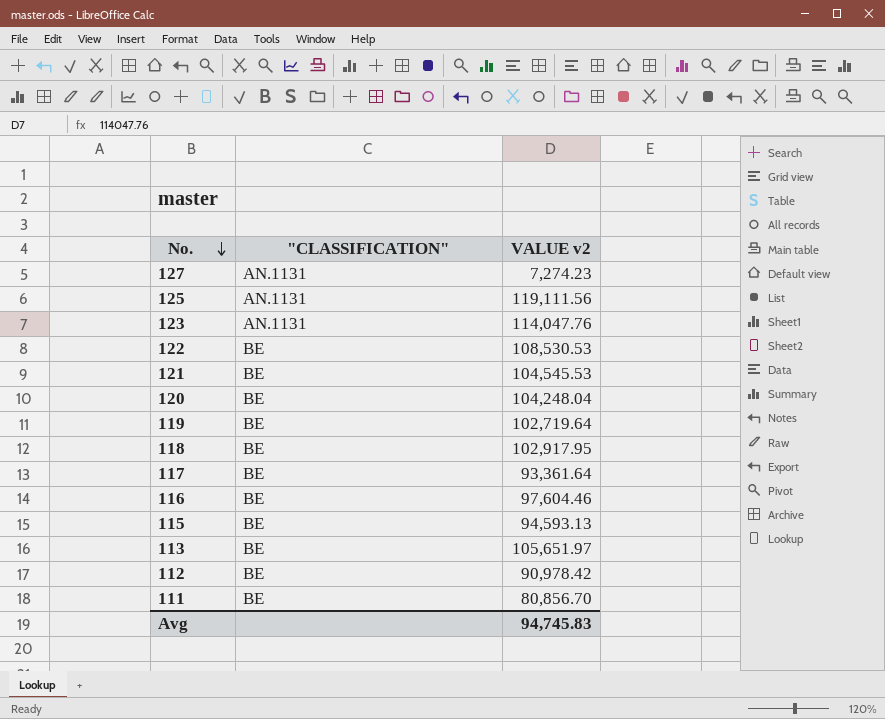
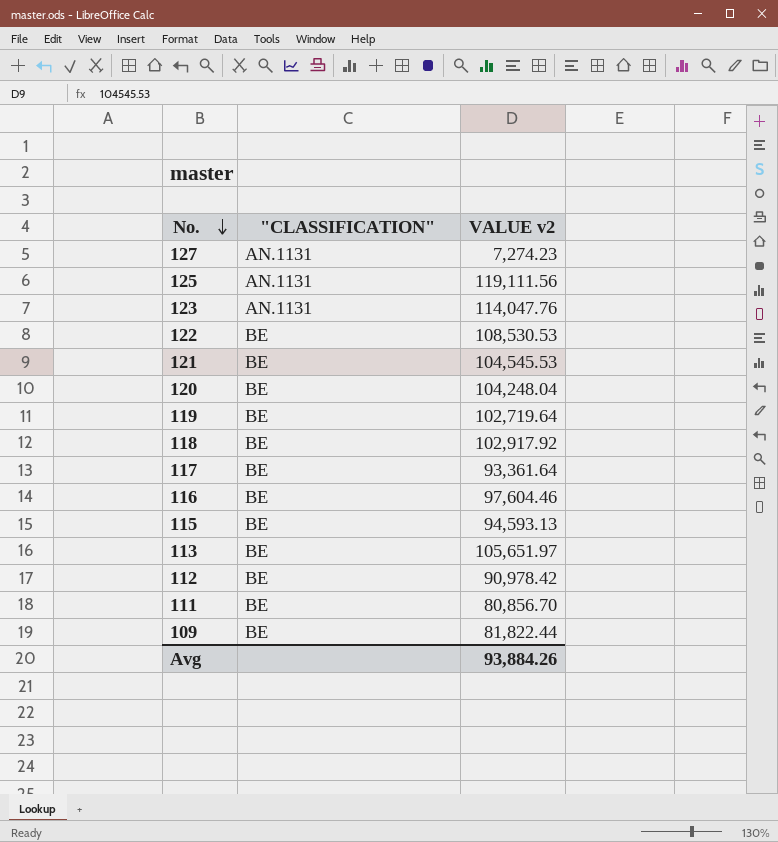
118 | VALUE v2: 102,917.95 -> 102,917.92
row 109: none -> BE | 81,822.44
Avg | VALUE v2: 94,745.83 -> 93,884.26

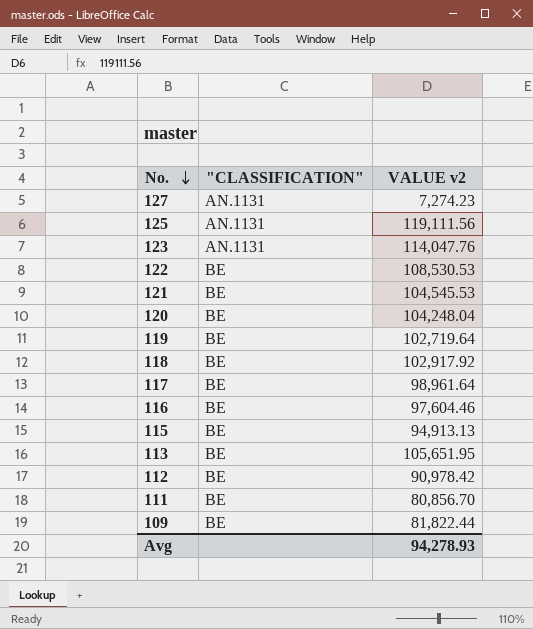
117 | VALUE v2: 93,361.64 -> 98,961.64
115 | VALUE v2: 94,593.13 -> 94,913.13
113 | VALUE v2: 105,651.97 -> 105,651.95
Avg | VALUE v2: 93,884.26 -> 94,278.93

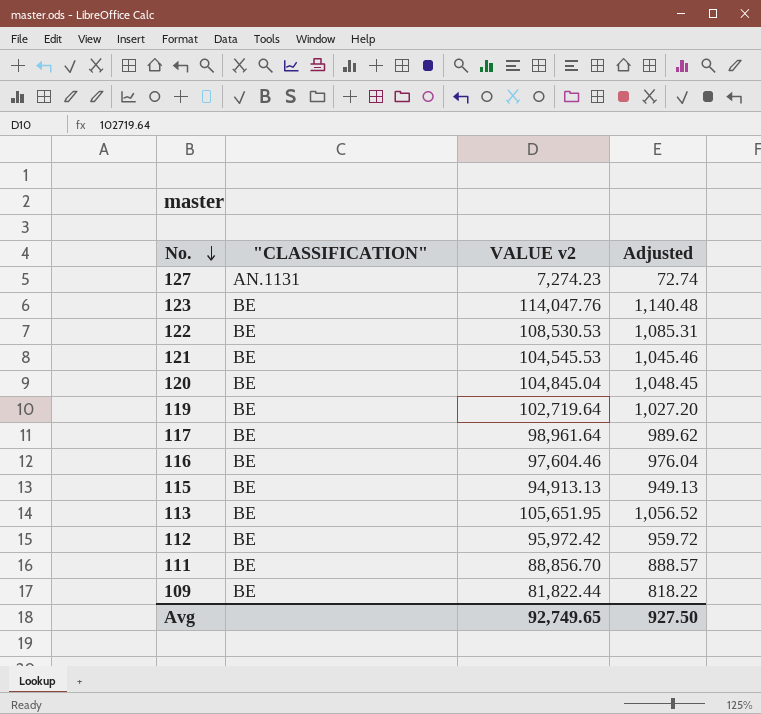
column Adjusted | formula: none -> [VALUE v2] * 0.01
row 125: AN.1131 | 119,111.56 -> none
row 118: BE | 102,917.92 -> none
123 | "CLASSIFICATION": AN.1131 -> BE
120 | VALUE v2: 104,248.04 -> 104,845.04
112 | VALUE v2: 90,978.42 -> 95,972.42
111 | VALUE v2: 80,856.70 -> 88,856.70
Avg | VALUE v2: 94,278.93 -> 92,749.65

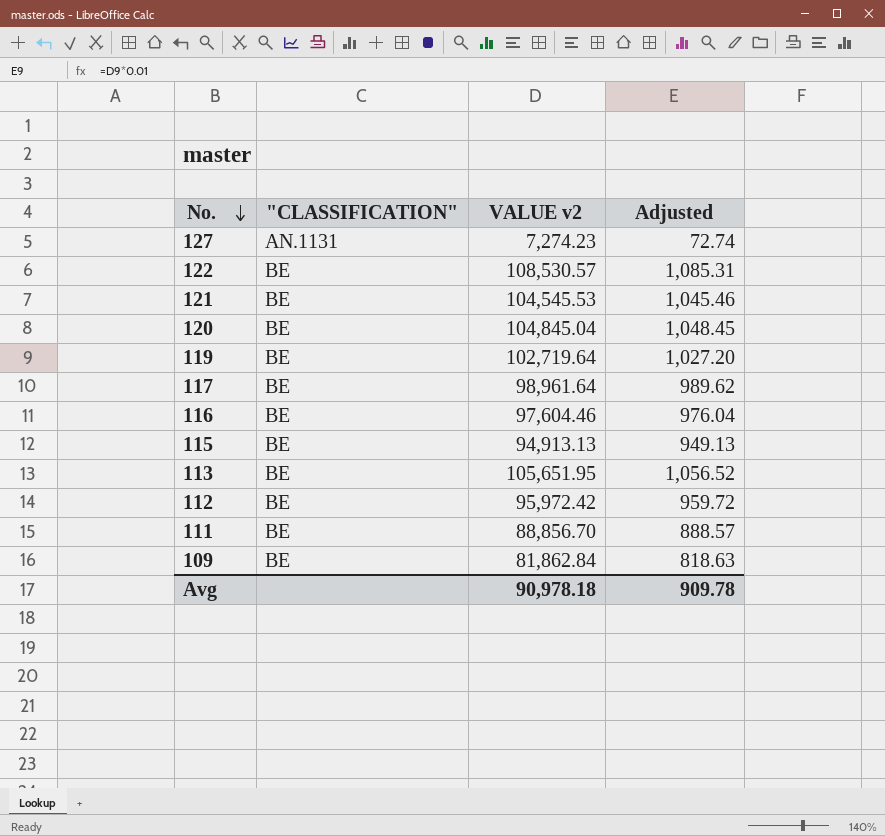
row 123: BE | 114,047.76 | 1,140.48 -> none
122 | VALUE v2: 108,530.53 -> 108,530.57
109 | VALUE v2: 81,822.44 -> 81,862.84
109 | Adjusted: 818.22 -> 818.63
Avg | VALUE v2: 92,749.65 -> 90,978.18
Avg | Adjusted: 927.50 -> 909.78

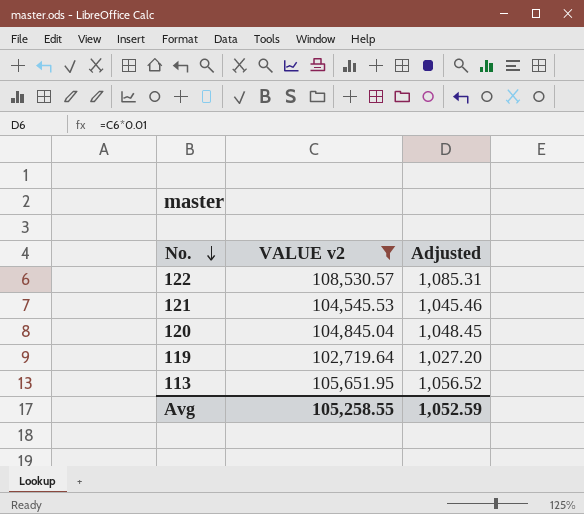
filter: none -> VALUE v2 >= 102,719.64
column "CLASSIFICATION" | position: 2 -> none
Avg | VALUE v2: 90,978.18 -> 105,258.55
Avg | Adjusted: 909.78 -> 1,052.59

